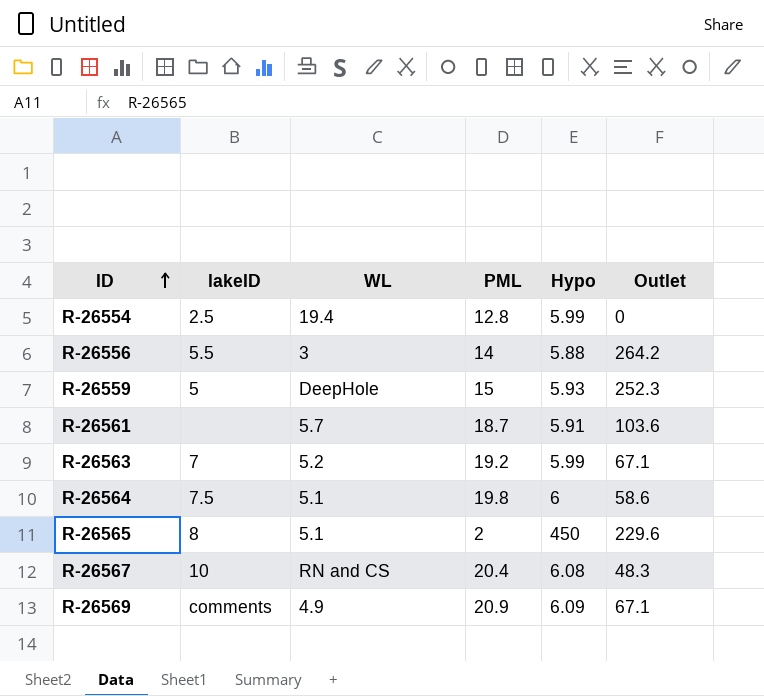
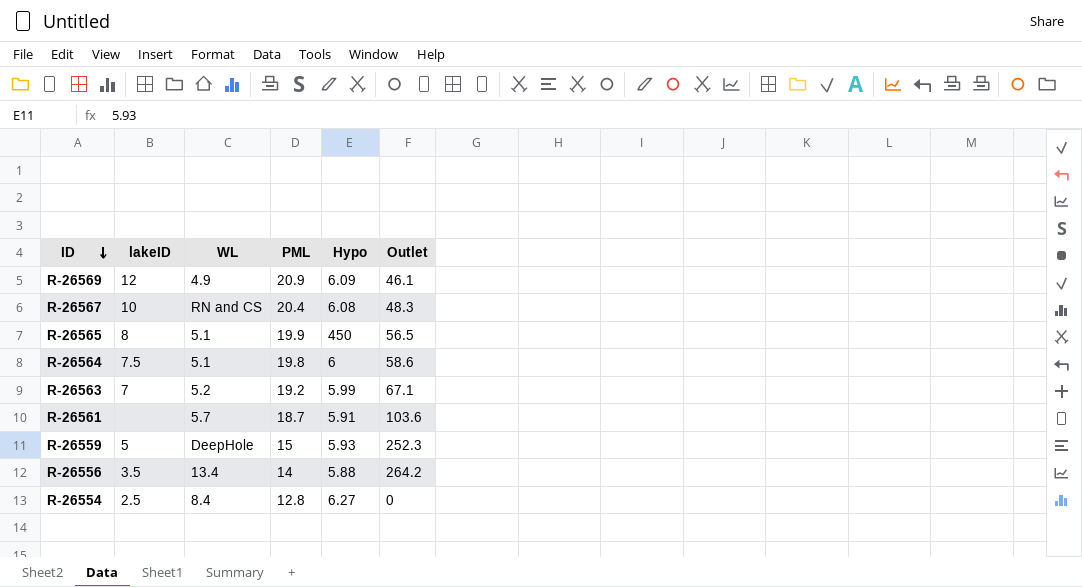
row order: ID ascending -> ID descending
R-26569 | lakeID: comments -> 12
R-26569 | Outlet: 67.1 -> 46.1
R-26565 | PML: 2 -> 19.9
R-26565 | Outlet: 229.6 -> 56.5
R-26556 | lakeID: 5.5 -> 3.5
R-26556 | WL: 3 -> 13.4
R-26554 | WL: 19.4 -> 8.4
R-26554 | Hypo: 5.99 -> 6.27

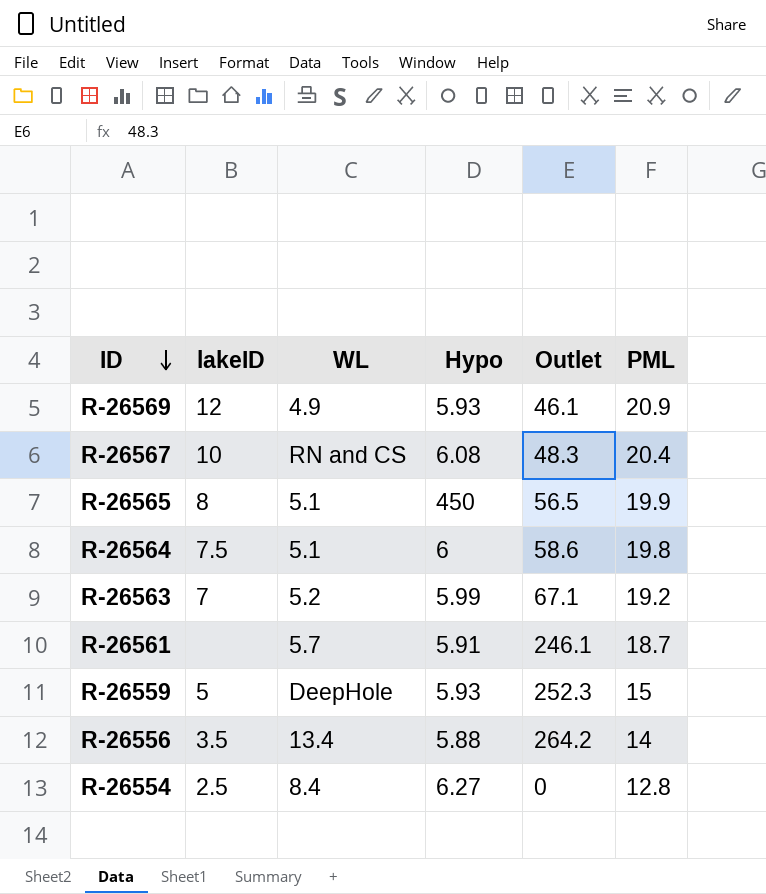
column PML | position: 4 -> 6
R-26569 | Hypo: 6.09 -> 5.93
R-26561 | Outlet: 103.6 -> 246.1

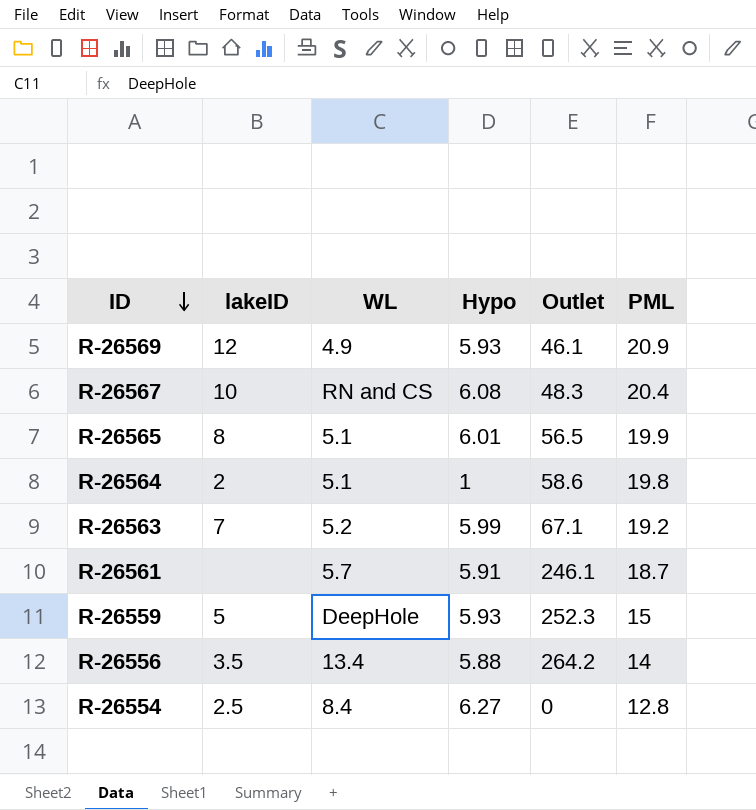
R-26565 | Hypo: 450 -> 6.01
R-26564 | lakeID: 7.5 -> 2
R-26564 | Hypo: 6 -> 1

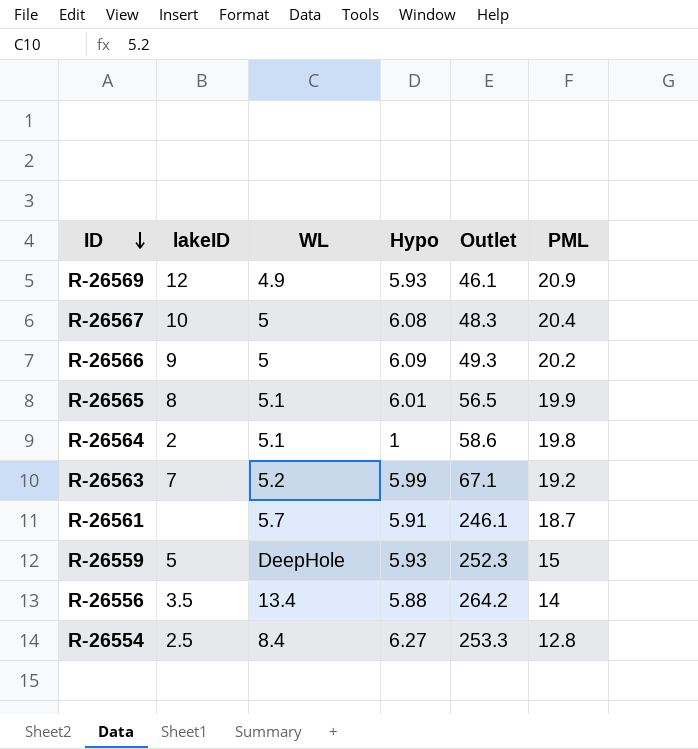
R-26567 | WL: RN and CS -> 5
row R-26566: none -> 9 | 5 | 6.09 | 49.3 | 20.2
R-26554 | Outlet: 0 -> 253.3

